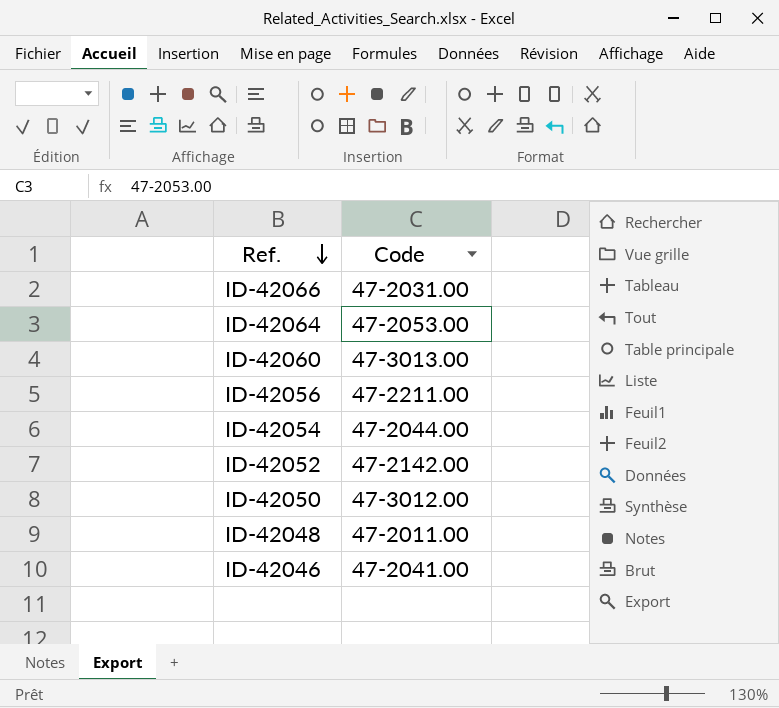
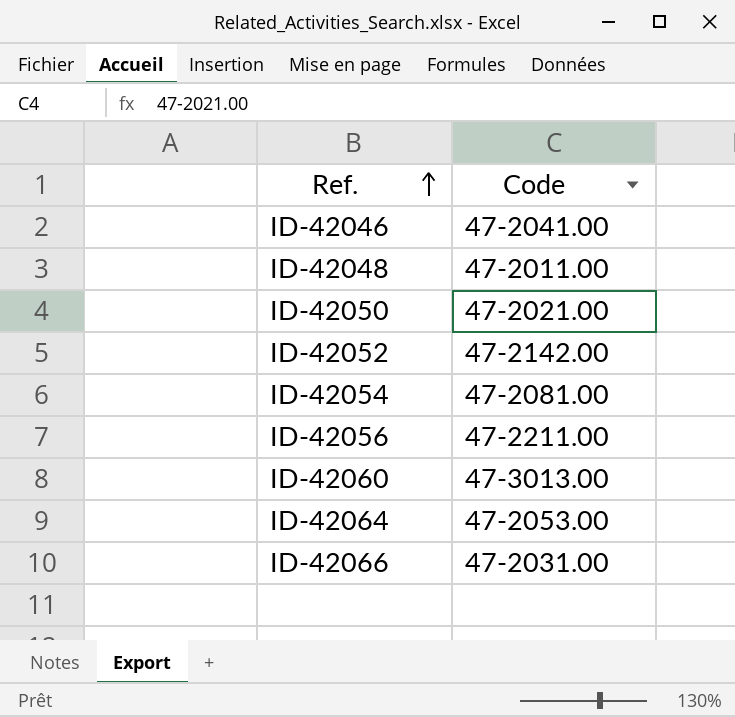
row order: Ref. descending -> Ref. ascending
ID-42050 | Code: 47-3012.00 -> 47-2021.00
ID-42054 | Code: 47-2044.00 -> 47-2081.00

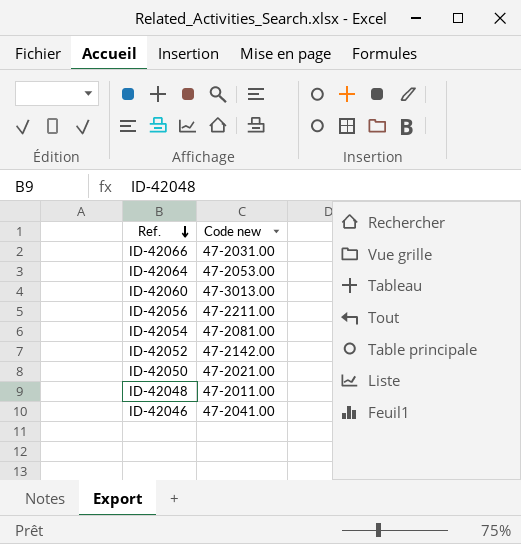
row order: Ref. ascending -> Ref. descending
column name: Code -> Code new

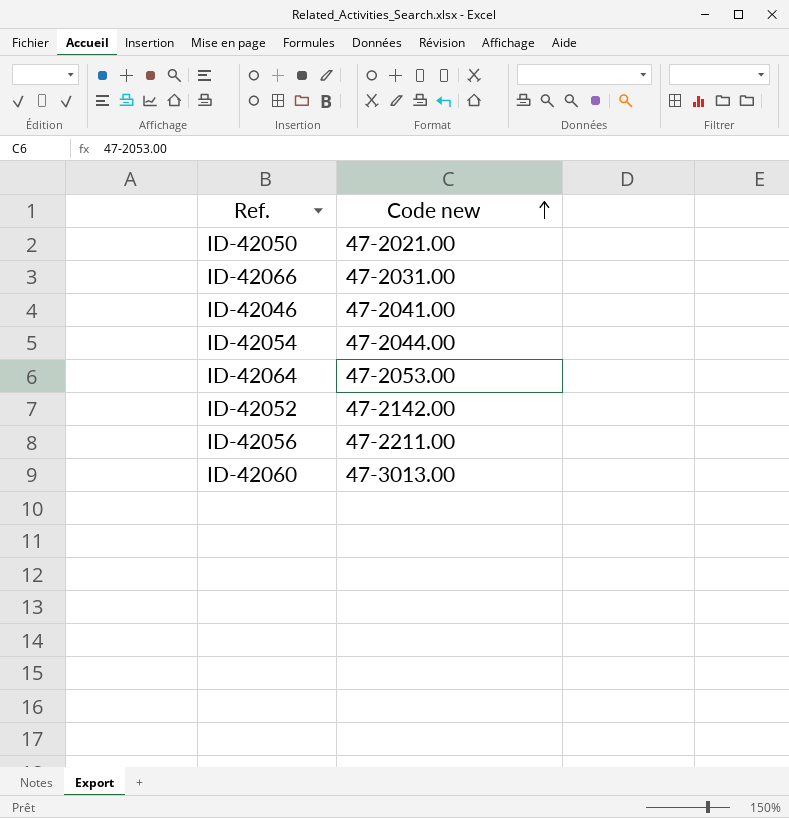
row order: Ref. descending -> Code new ascending
row ID-42048: 47-2011.00 -> none
ID-42054 | Code new: 47-2081.00 -> 47-2044.00

